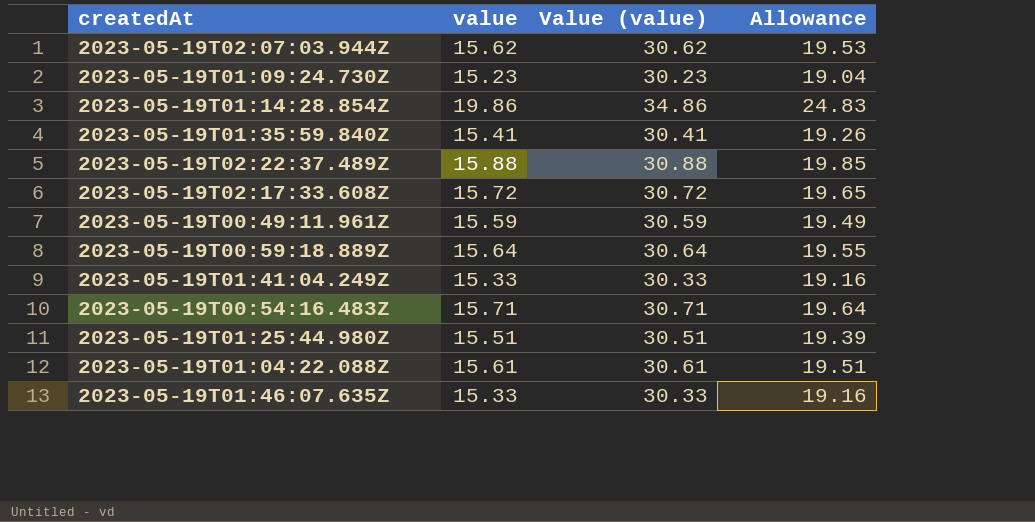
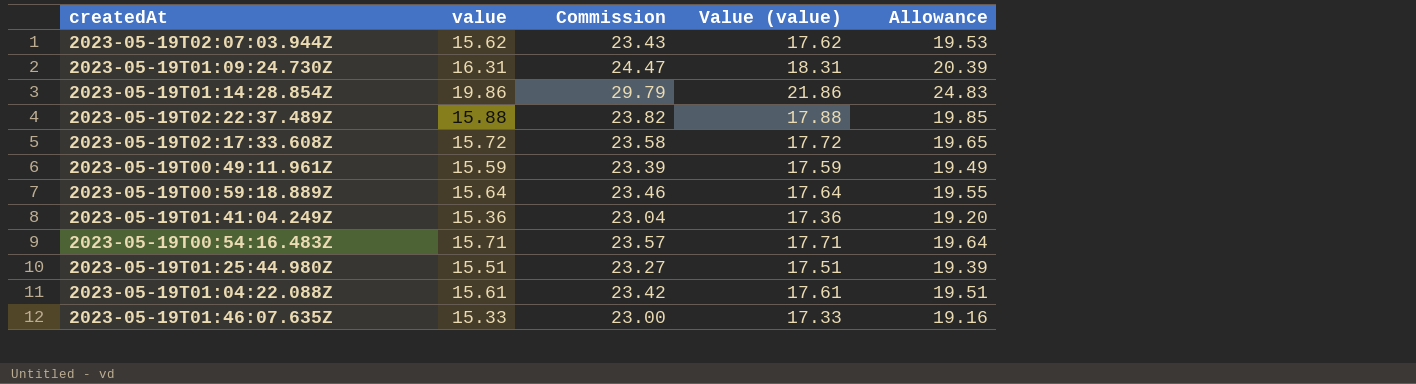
column Commission | formula: none -> [value] * 1.5
column Value (value) | formula: [value] + 15 -> [value] + 2
row 2023-05-19T01:35:59.840Z: 15.41 | 30.41 | 19.26 -> none
2023-05-19T01:09:24.730Z | value: 15.23 -> 16.31
2023-05-19T01:09:24.730Z | Allowance: 19.04 -> 20.39
2023-05-19T01:41:04.249Z | value: 15.33 -> 15.36
2023-05-19T01:41:04.249Z | Allowance: 19.16 -> 19.20

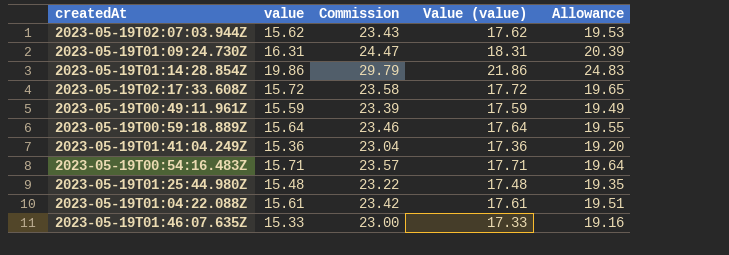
row 2023-05-19T02:22:37.489Z: 15.88 | 23.82 | 17.88 | 19.85 -> none
2023-05-19T01:25:44.980Z | value: 15.51 -> 15.48
2023-05-19T01:25:44.980Z | Commission: 23.27 -> 23.22
2023-05-19T01:25:44.980Z | Value (value): 17.51 -> 17.48
2023-05-19T01:25:44.980Z | Allowance: 19.39 -> 19.35

